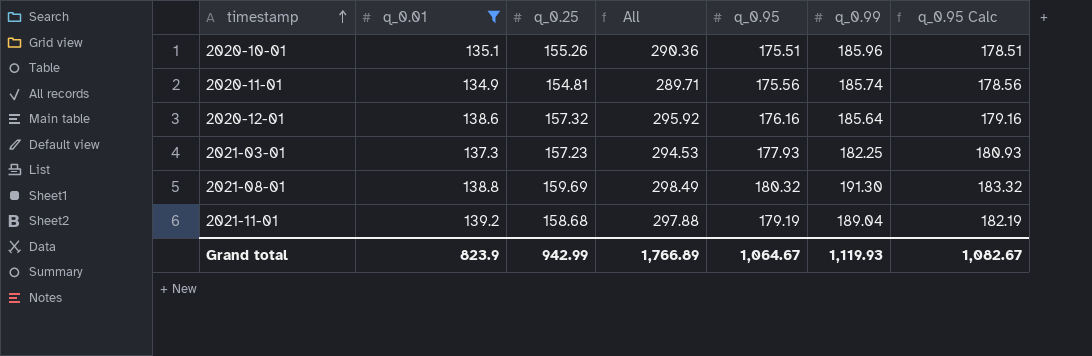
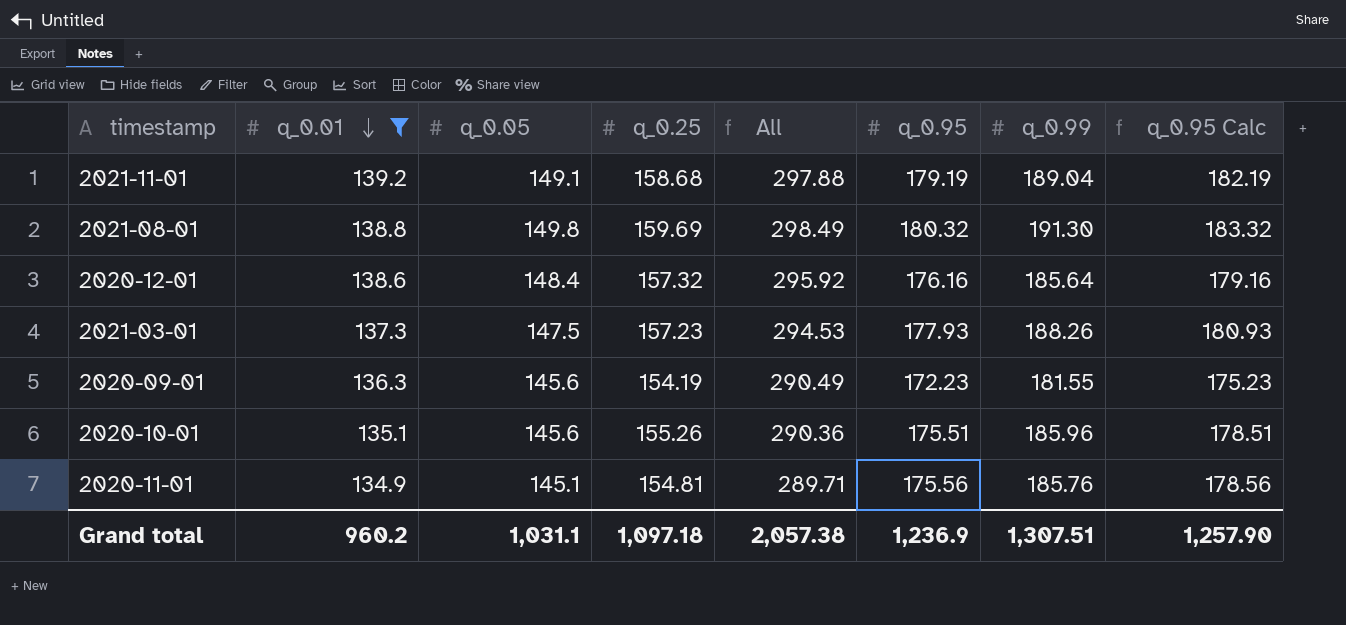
row order: timestamp ascending -> q_0.01 descending
column q_0.05 | position: none -> 3
2021-03-01 | q_0.99: 182.25 -> 188.26
row 2020-09-01: none -> 136.3 | 145.6 | 154.19 | 290.49 | 172.23 | 181.55 | 175.23
2020-11-01 | q_0.99: 185.74 -> 185.76
Grand total | q_0.01: 823.9 -> 960.2
Grand total | q_0.25: 942.99 -> 1,097.18
Grand total | All: 1,766.89 -> 2,057.38
Grand total | q_0.95: 1,064.67 -> 1,236.9
Grand total | q_0.99: 1,119.93 -> 1,307.51
Grand total | q_0.95 Calc: 1,082.67 -> 1,257.90

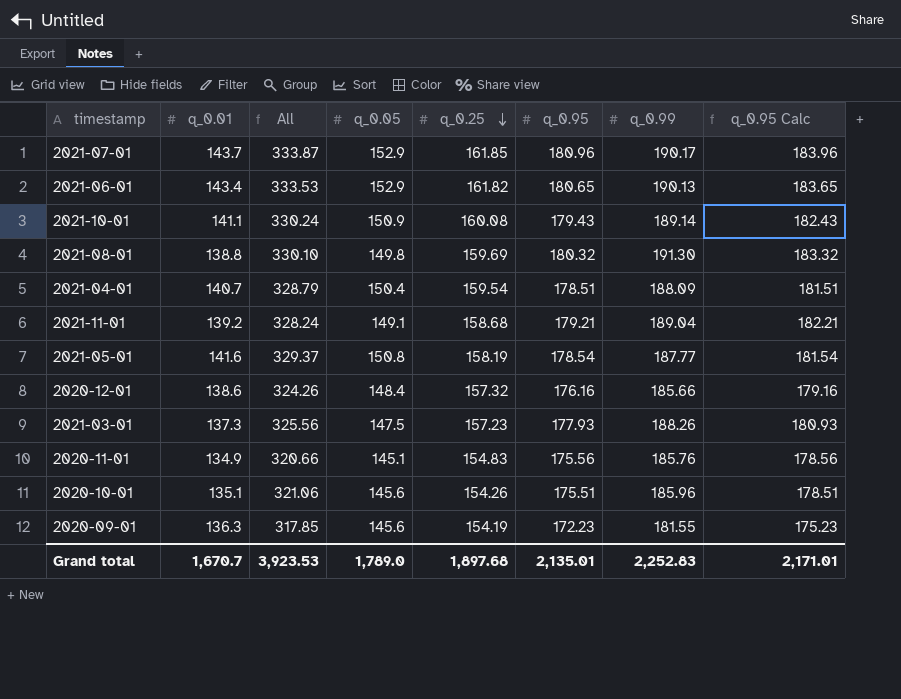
filter: q_0.01 <= 139.2 -> none
row order: q_0.01 descending -> q_0.25 descending
column All | formula: [q_0.01] + [q_0.25] -> [q_0.01] + [q_0.99]
column All | position: 5 -> 3
2021-11-01 | q_0.95: 179.19 -> 179.21
2021-11-01 | q_0.95 Calc: 182.19 -> 182.21
2020-12-01 | q_0.99: 185.64 -> 185.66
2020-11-01 | q_0.25: 154.81 -> 154.83
2020-10-01 | q_0.25: 155.26 -> 154.26
Grand total | q_0.01: 960.2 -> 1,670.7
Grand total | All: 2,057.38 -> 3,923.53
Grand total | q_0.05: 1,031.1 -> 1,789.0
Grand total | q_0.25: 1,097.18 -> 1,897.68
Grand total | q_0.95: 1,236.9 -> 2,135.01
Grand total | q_0.99: 1,307.51 -> 2,252.83
Grand total | q_0.95 Calc: 1,257.90 -> 2,171.01

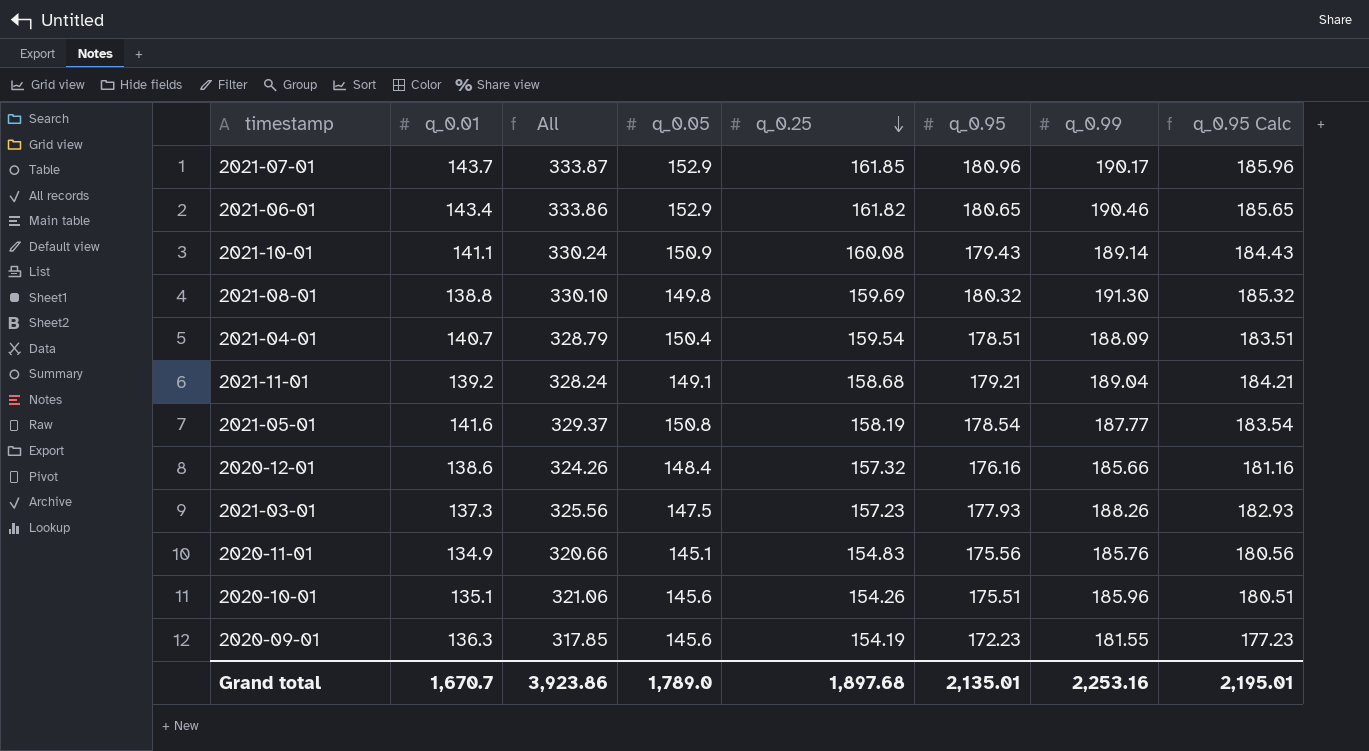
column q_0.95 Calc | formula: [q_0.95] + 3 -> [q_0.95] + 5
2021-06-01 | All: 333.53 -> 333.86
2021-06-01 | q_0.99: 190.13 -> 190.46
Grand total | All: 3,923.53 -> 3,923.86
Grand total | q_0.99: 2,252.83 -> 2,253.16
Grand total | q_0.95 Calc: 2,171.01 -> 2,195.01

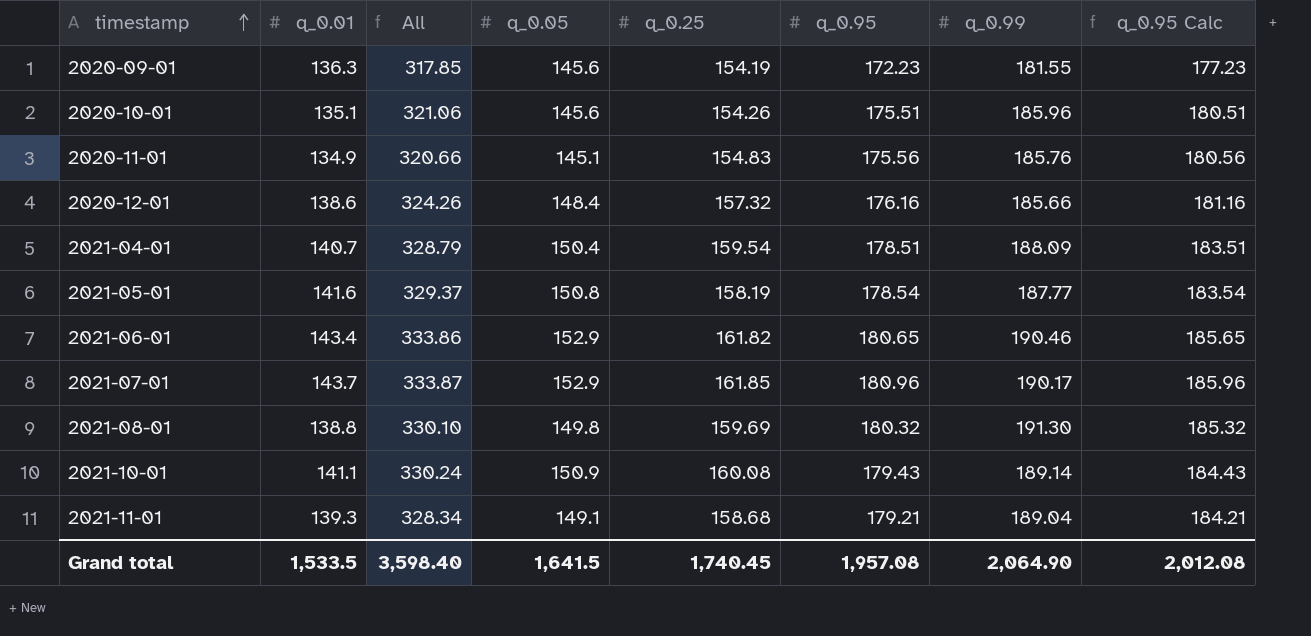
row order: q_0.25 descending -> timestamp ascending
row 2021-03-01: 137.3 | 325.56 | 147.5 | 157.23 | 177.93 | 188.26 | 182.93 -> none
2021-11-01 | q_0.01: 139.2 -> 139.3
2021-11-01 | All: 328.24 -> 328.34
Grand total | q_0.01: 1,670.7 -> 1,533.5
Grand total | All: 3,923.86 -> 3,598.40
Grand total | q_0.05: 1,789.0 -> 1,641.5
Grand total | q_0.25: 1,897.68 -> 1,740.45
Grand total | q_0.95: 2,135.01 -> 1,957.08
Grand total | q_0.99: 2,253.16 -> 2,064.90
Grand total | q_0.95 Calc: 2,195.01 -> 2,012.08

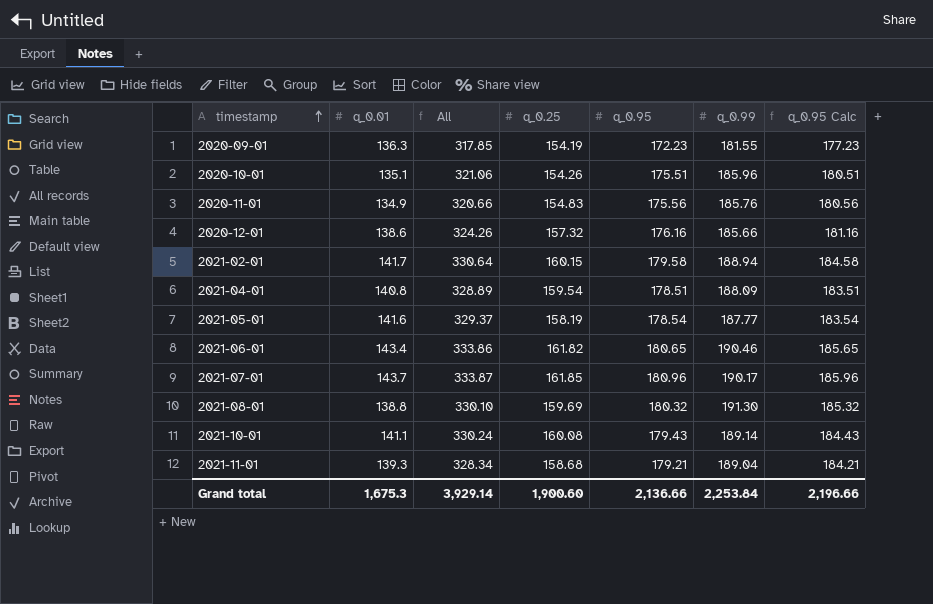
column q_0.05 | position: 4 -> none
row 2021-02-01: none -> 141.7 | 330.64 | 160.15 | 179.58 | 188.94 | 184.58
2021-04-01 | q_0.01: 140.7 -> 140.8
2021-04-01 | All: 328.79 -> 328.89
Grand total | q_0.01: 1,533.5 -> 1,675.3
Grand total | All: 3,598.40 -> 3,929.14
Grand total | q_0.25: 1,740.45 -> 1,900.60
Grand total | q_0.95: 1,957.08 -> 2,136.66
Grand total | q_0.99: 2,064.90 -> 2,253.84
Grand total | q_0.95 Calc: 2,012.08 -> 2,196.66

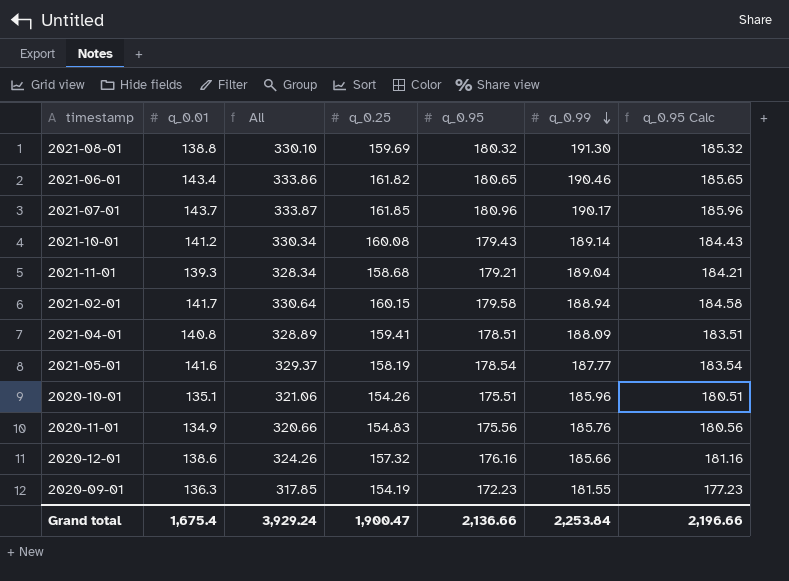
row order: timestamp ascending -> q_0.99 descending
2021-10-01 | q_0.01: 141.1 -> 141.2
2021-10-01 | All: 330.24 -> 330.34
2021-04-01 | q_0.25: 159.54 -> 159.41
Grand total | q_0.01: 1,675.3 -> 1,675.4
Grand total | All: 3,929.14 -> 3,929.24
Grand total | q_0.25: 1,900.60 -> 1,900.47

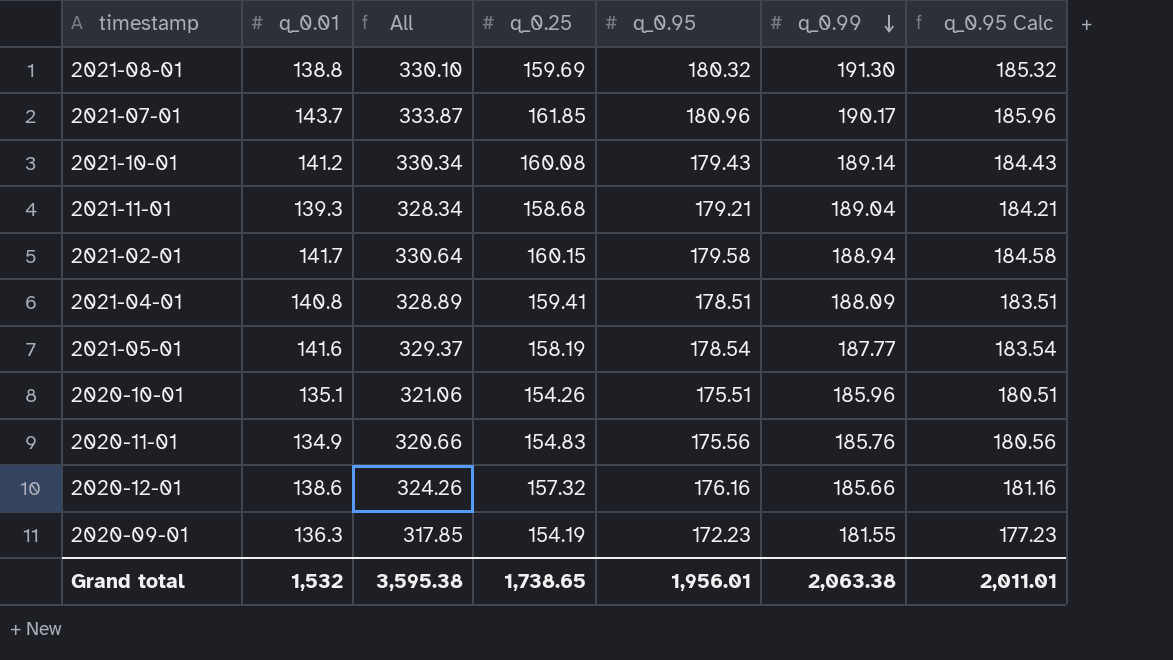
row 2021-06-01: 143.4 | 333.86 | 161.82 | 180.65 | 190.46 | 185.65 -> none
Grand total | q_0.01: 1,675.4 -> 1,532
Grand total | All: 3,929.24 -> 3,595.38
Grand total | q_0.25: 1,900.47 -> 1,738.65
Grand total | q_0.95: 2,136.66 -> 1,956.01
Grand total | q_0.99: 2,253.84 -> 2,063.38
Grand total | q_0.95 Calc: 2,196.66 -> 2,011.01

